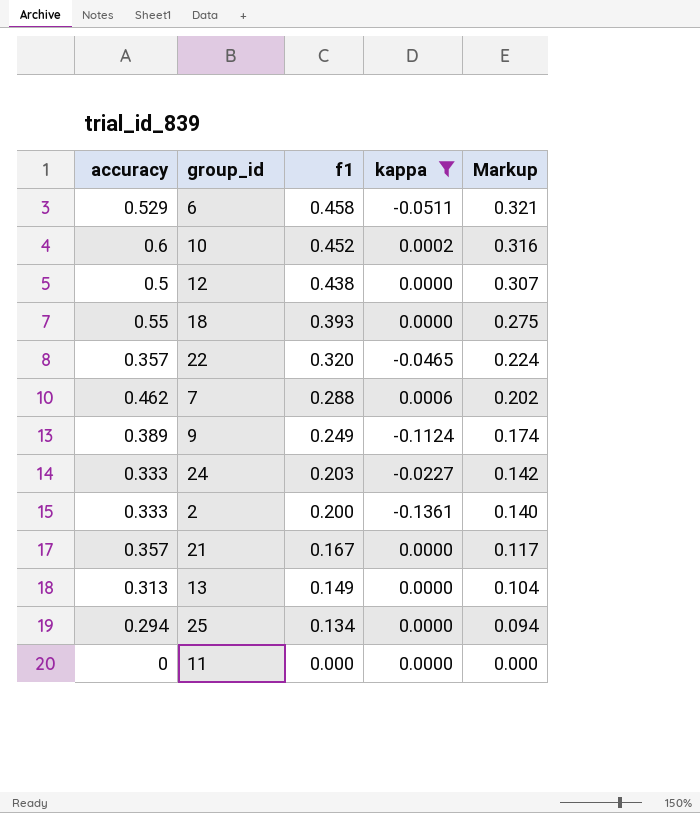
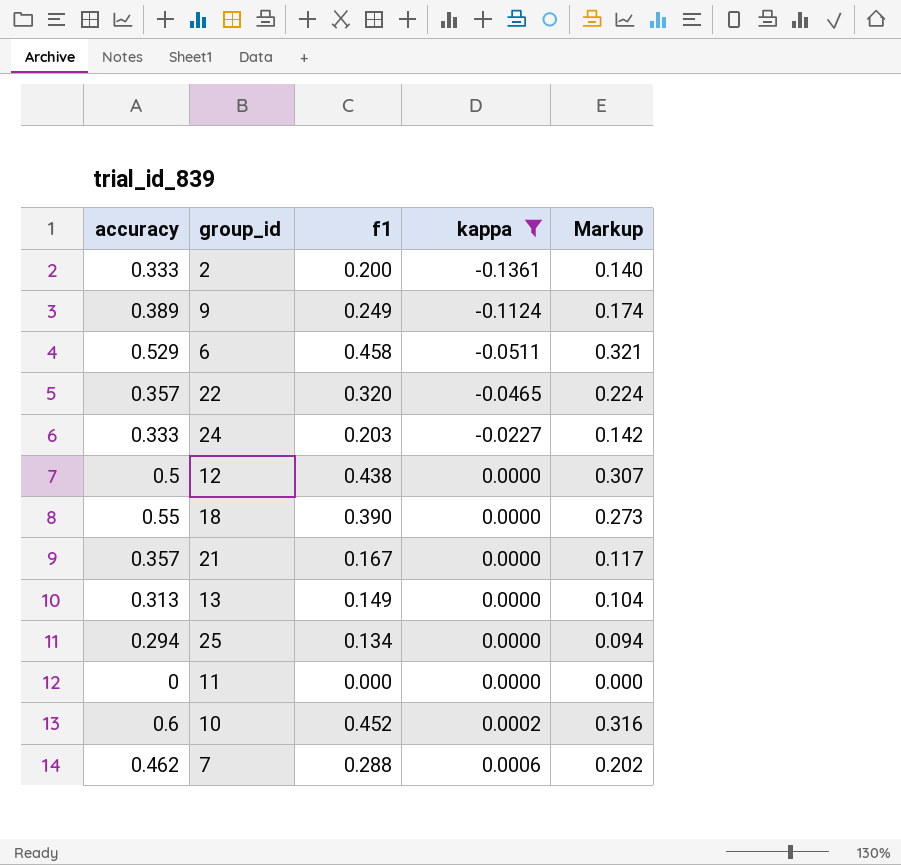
row order: f1 descending -> kappa ascending
18 | f1: 0.393 -> 0.390
18 | Markup: 0.275 -> 0.273

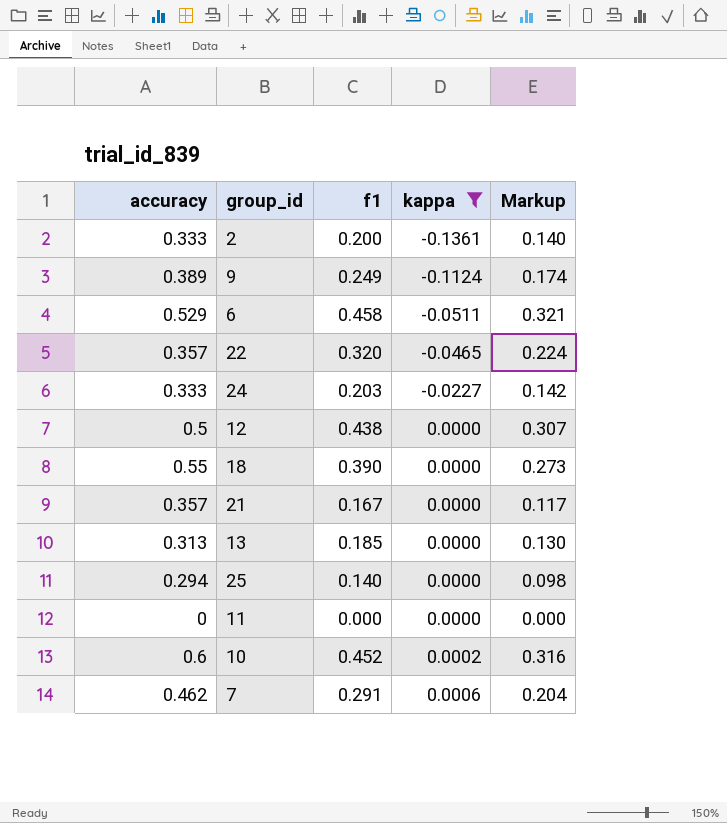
13 | f1: 0.149 -> 0.185
13 | Markup: 0.104 -> 0.130
25 | f1: 0.134 -> 0.140
25 | Markup: 0.094 -> 0.098
7 | f1: 0.288 -> 0.291
7 | Markup: 0.202 -> 0.204

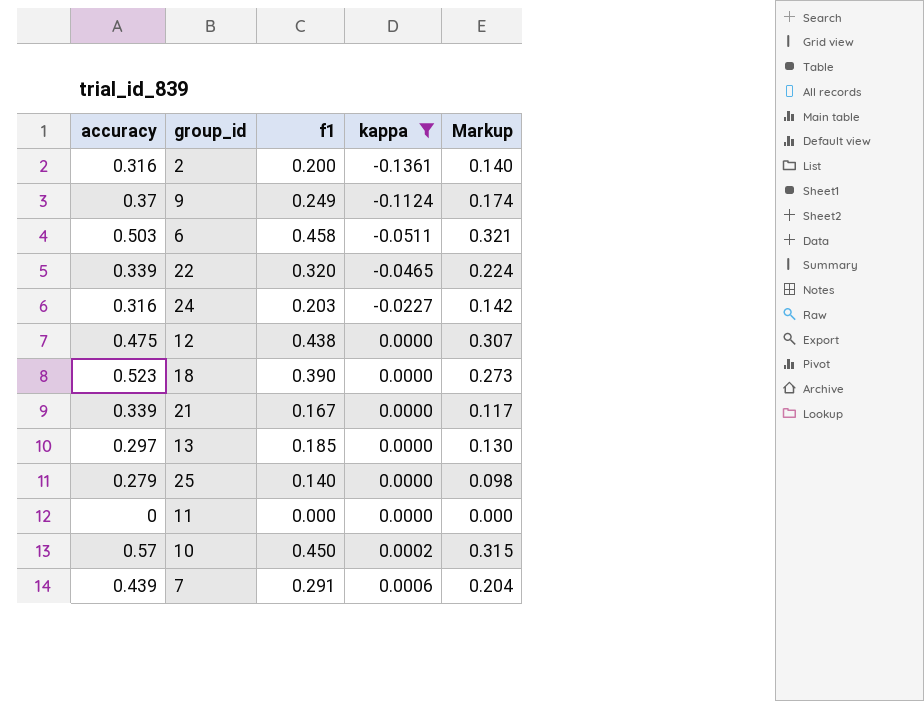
2 | accuracy: 0.333 -> 0.316
9 | accuracy: 0.389 -> 0.37
6 | accuracy: 0.529 -> 0.503
22 | accuracy: 0.357 -> 0.339
24 | accuracy: 0.333 -> 0.316
12 | accuracy: 0.5 -> 0.475
18 | accuracy: 0.55 -> 0.523
21 | accuracy: 0.357 -> 0.339
13 | accuracy: 0.313 -> 0.297
25 | accuracy: 0.294 -> 0.279
10 | accuracy: 0.6 -> 0.57
10 | f1: 0.452 -> 0.450
10 | Markup: 0.316 -> 0.315
7 | accuracy: 0.462 -> 0.439

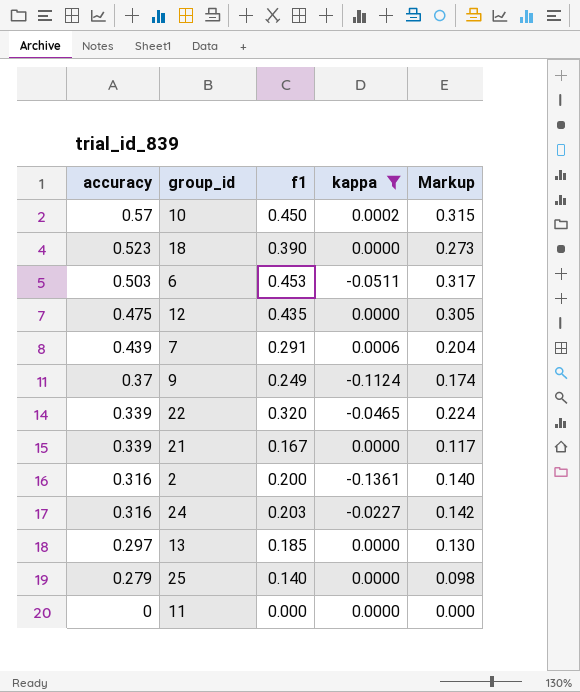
row order: kappa ascending -> accuracy descending
6 | f1: 0.458 -> 0.453
6 | Markup: 0.321 -> 0.317
12 | f1: 0.438 -> 0.435
12 | Markup: 0.307 -> 0.305

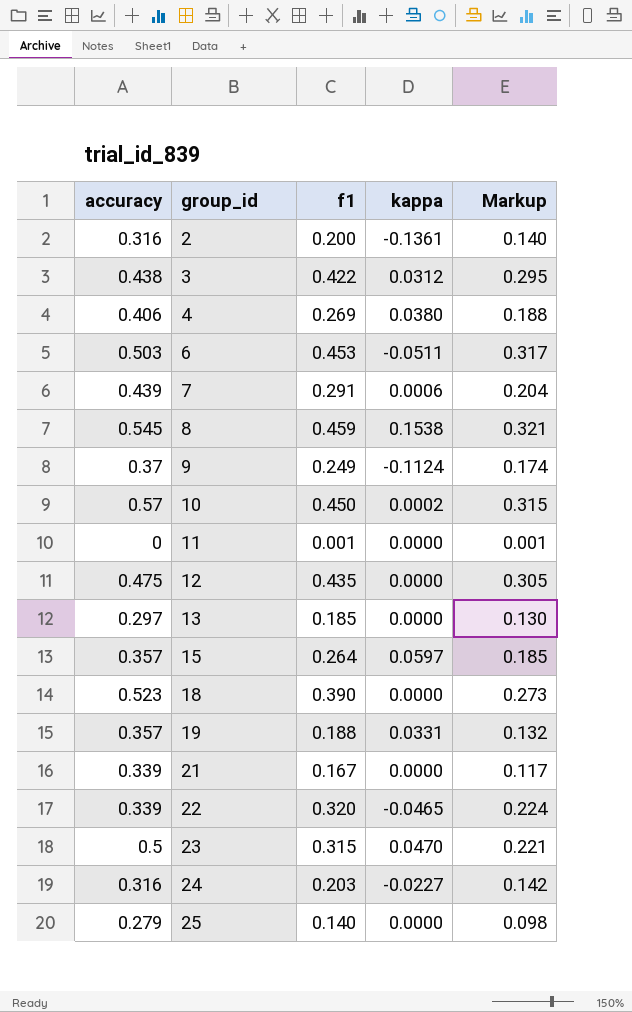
filter: kappa <= 0.0006 -> none
row order: accuracy descending -> group_id ascending
11 | f1: 0.000 -> 0.001
11 | Markup: 0.000 -> 0.001

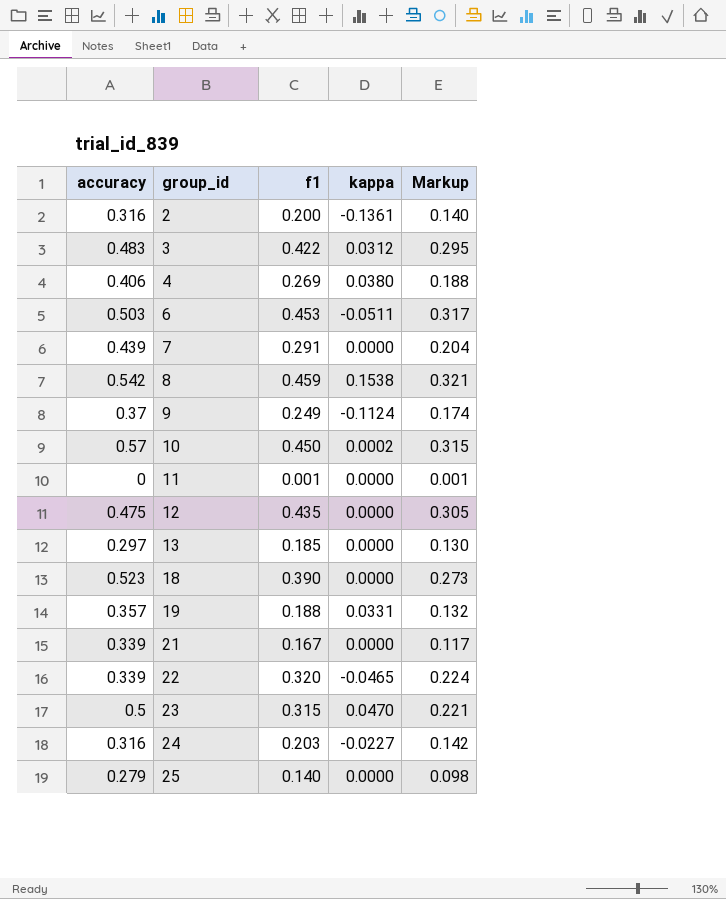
row 15: 0.357 | 0.264 | 0.0597 | 0.185 -> none
3 | accuracy: 0.438 -> 0.483
7 | kappa: 0.0006 -> 0.0000
8 | accuracy: 0.545 -> 0.542

